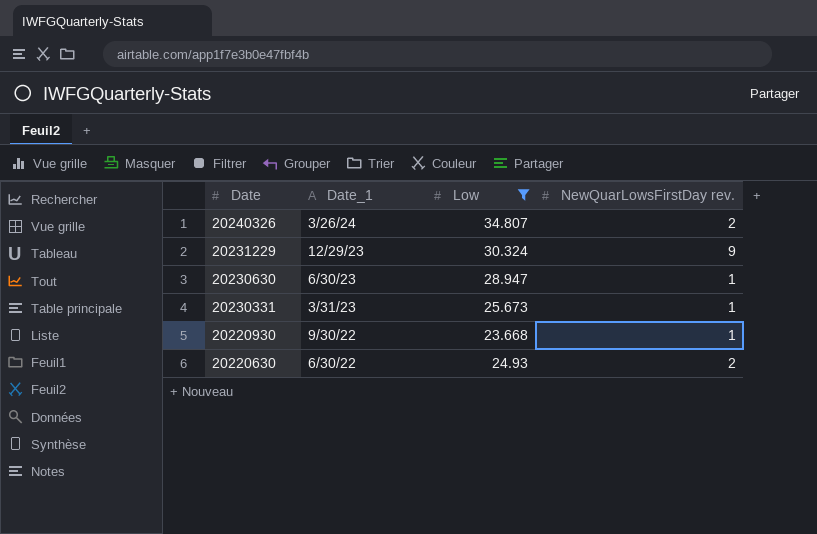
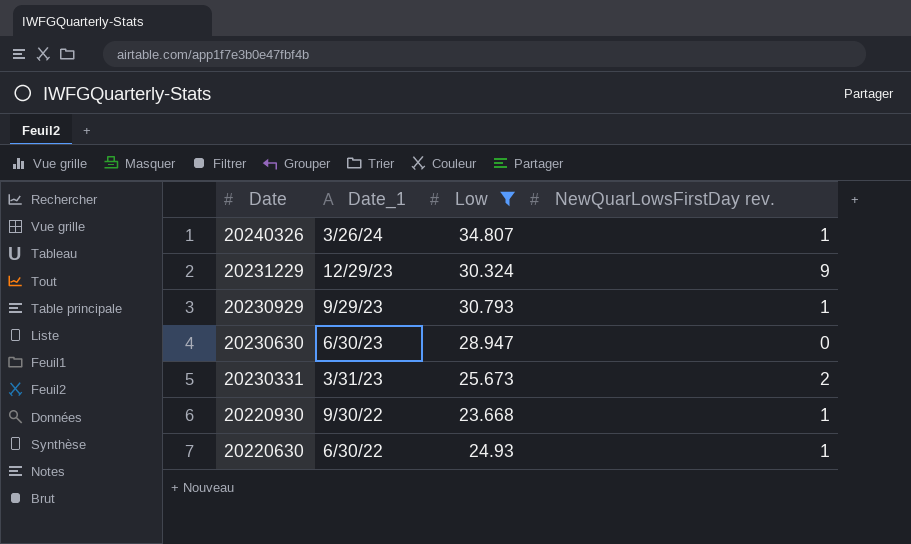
20240326 | NewQuarLowsFirstDay rev.: 2 -> 1
row 20230929: none -> 9/29/23 | 30.793 | 1
20230630 | NewQuarLowsFirstDay rev.: 1 -> 0
20230331 | NewQuarLowsFirstDay rev.: 1 -> 2
20220630 | NewQuarLowsFirstDay rev.: 2 -> 1

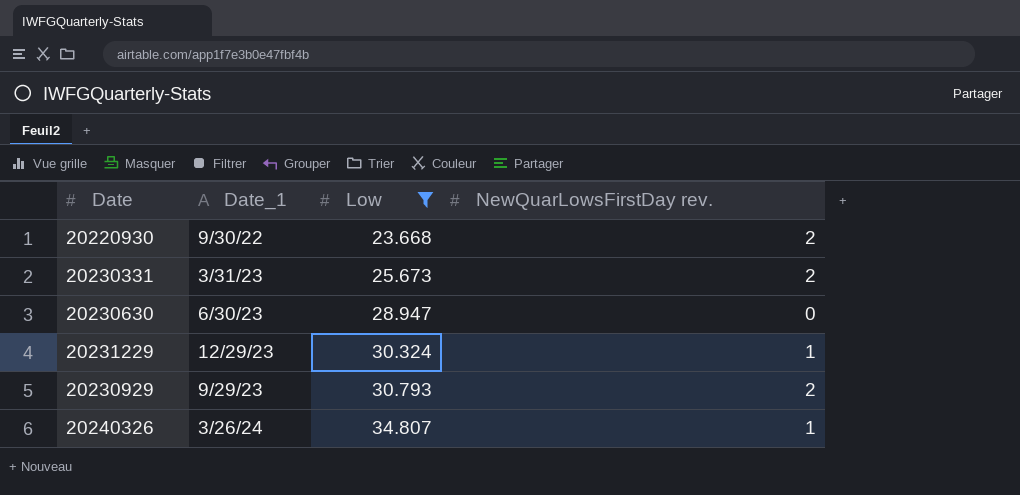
row order: Date descending -> Low ascending
row 20220630: 6/30/22 | 24.93 | 1 -> none
20220930 | NewQuarLowsFirstDay rev.: 1 -> 2
20231229 | NewQuarLowsFirstDay rev.: 9 -> 1
20230929 | NewQuarLowsFirstDay rev.: 1 -> 2

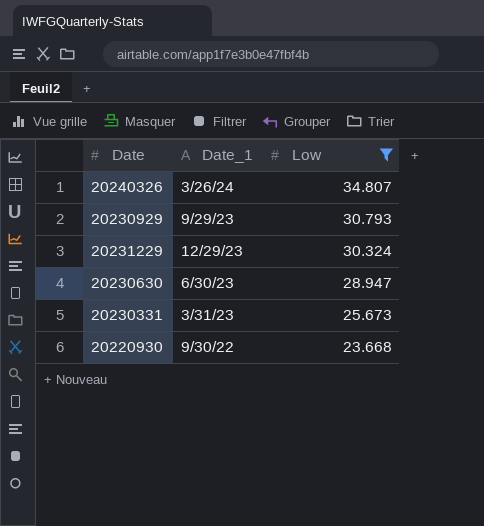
row order: Low ascending -> Low descending
column NewQuarLowsFirstDay rev. | position: 4 -> none

